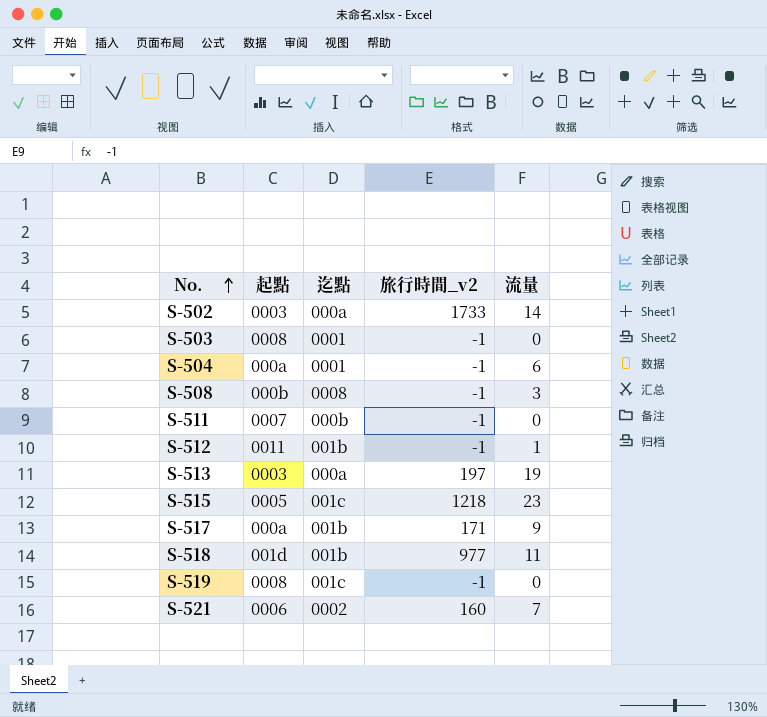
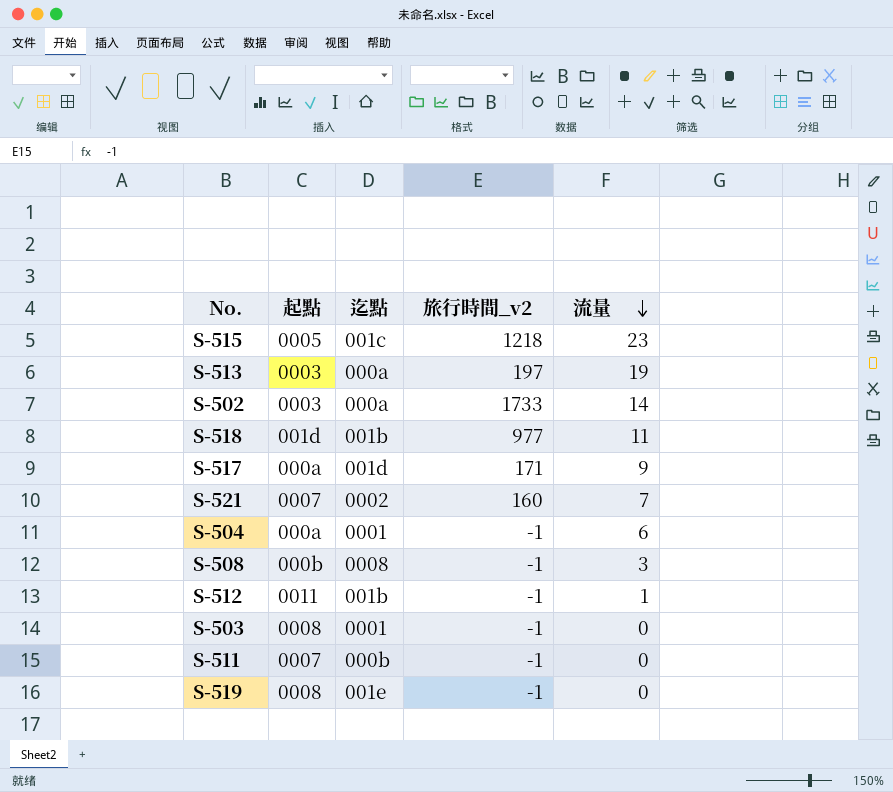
row order: No. ascending -> 流量 descending
S-517 | 迄點: 001b -> 001d
S-521 | 起點: 0006 -> 0007
S-519 | 迄點: 001c -> 001e

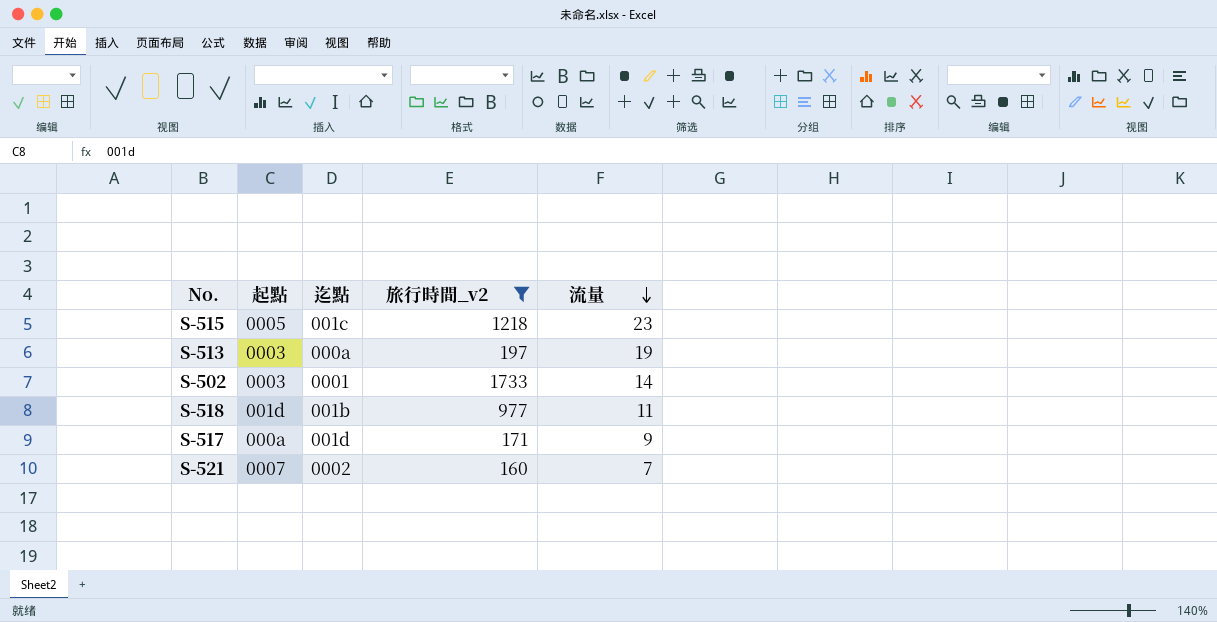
filter: none -> 旅行時間_v2 != -1
S-502 | 迄點: 000a -> 0001

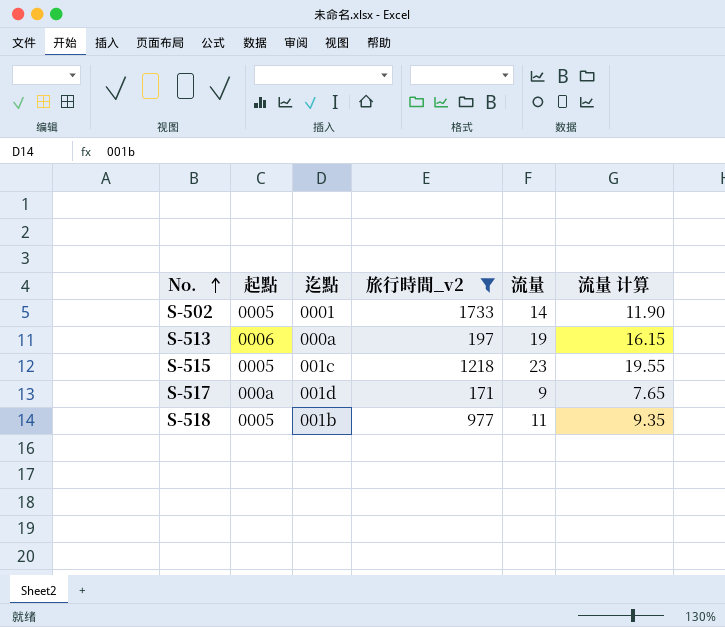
row order: 流量 descending -> No. ascending
column 流量 计算 | formula: none -> [流量] * 0.85
row S-521: 0007 | 0002 | 160 | 7 -> none
S-502 | 起點: 0003 -> 0005
S-513 | 起點: 0003 -> 0006
S-518 | 起點: 001d -> 0005

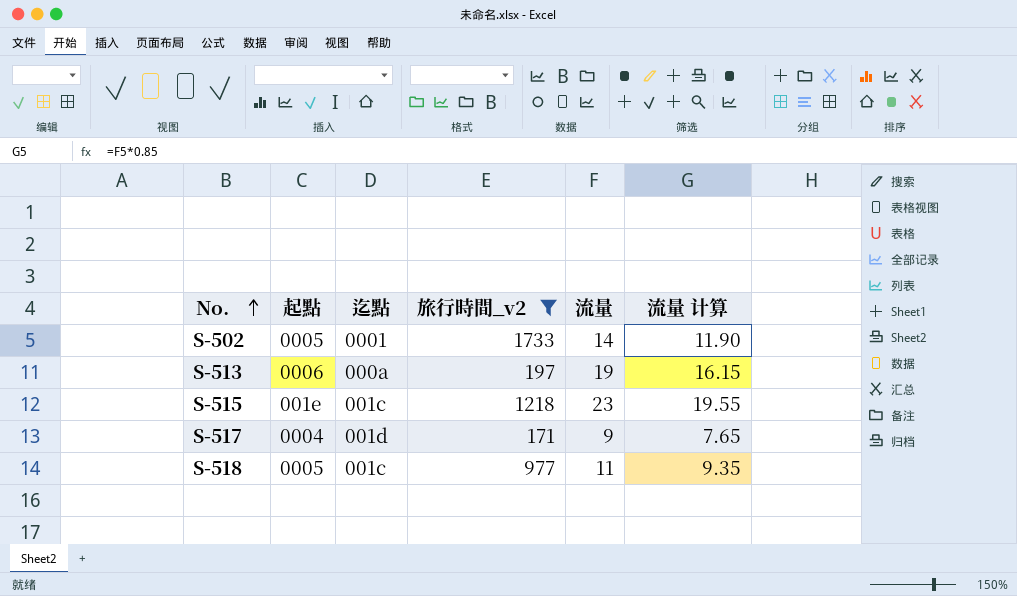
S-515 | 起點: 0005 -> 001e
S-517 | 起點: 000a -> 0004
S-518 | 迄點: 001b -> 001c

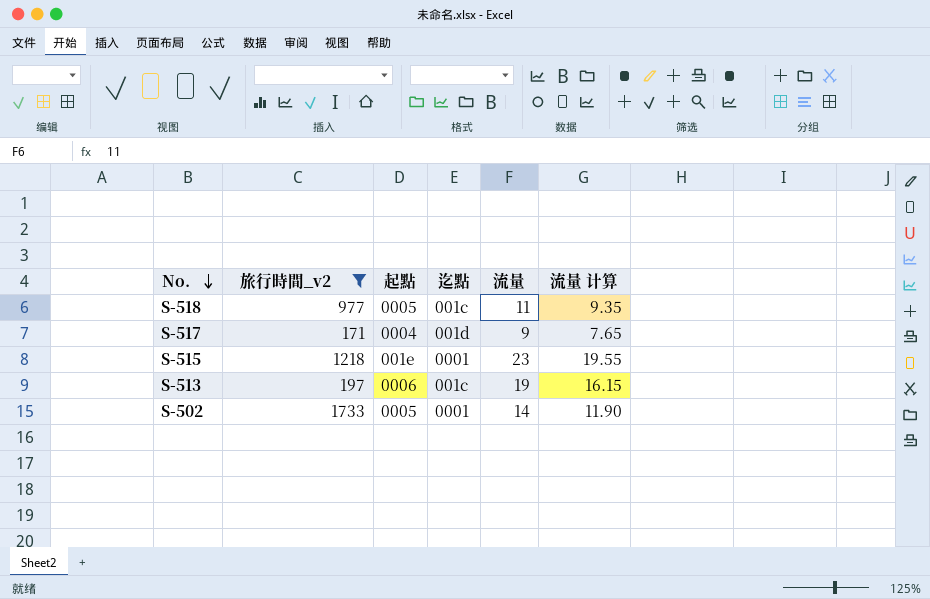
row order: No. ascending -> No. descending
column 旅行時間_v2 | position: 4 -> 2
S-515 | 迄點: 001c -> 0001
S-513 | 迄點: 000a -> 001c

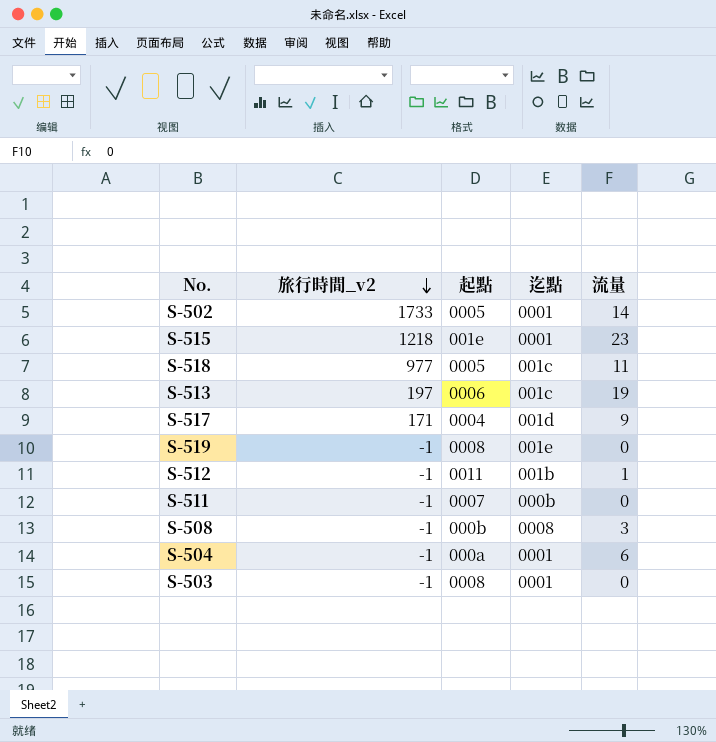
filter: 旅行時間_v2 != -1 -> none
row order: No. descending -> 旅行時間_v2 descending
column 流量 计算 | formula: [流量] * 0.85 -> none

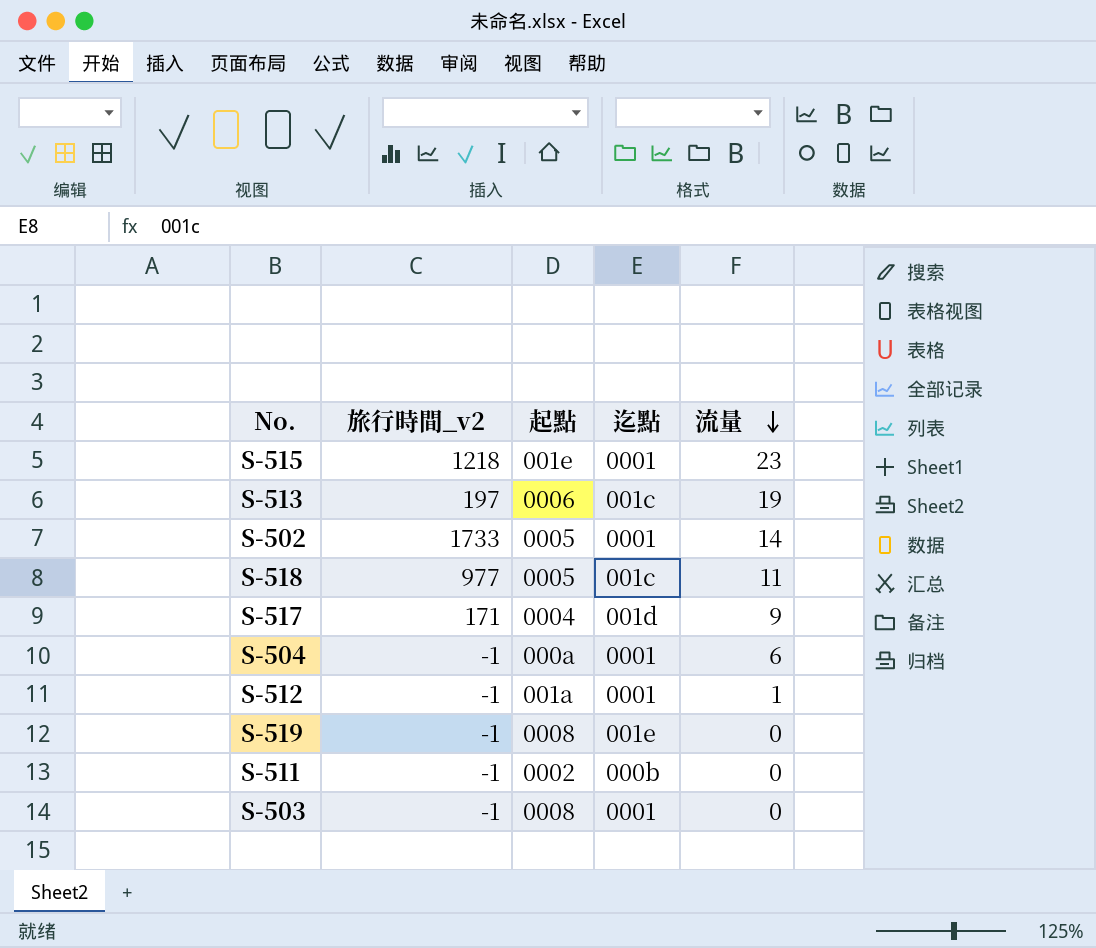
row order: 旅行時間_v2 descending -> 流量 descending
row S-508: -1 | 000b | 0008 | 3 -> none
S-512 | 起點: 0011 -> 001a
S-512 | 迄點: 001b -> 0001
S-511 | 起點: 0007 -> 0002

